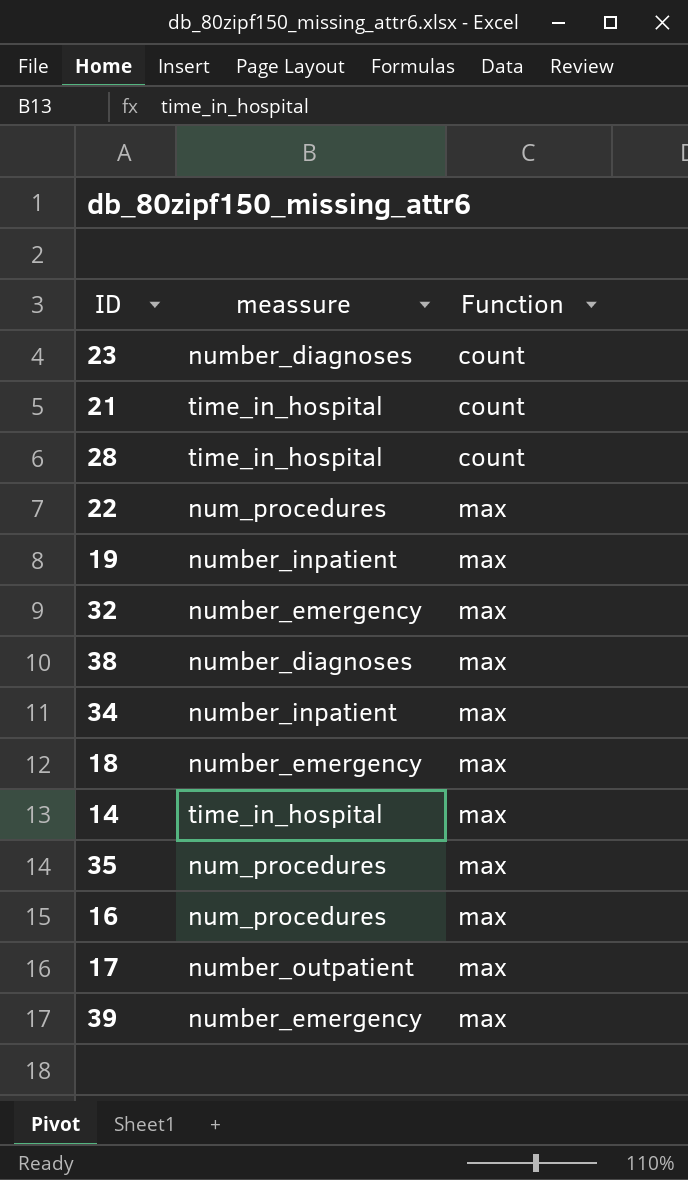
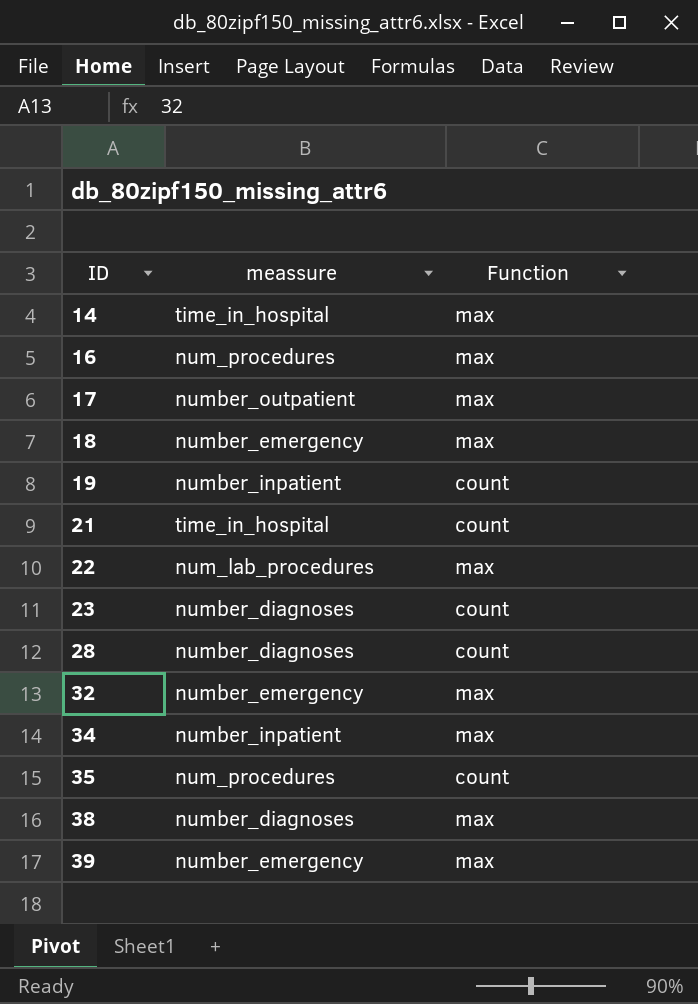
row order: Function ascending -> ID ascending
19 | Function: max -> count
22 | meassure: num_procedures -> num_lab_procedures
28 | meassure: time_in_hospital -> number_diagnoses
35 | Function: max -> count

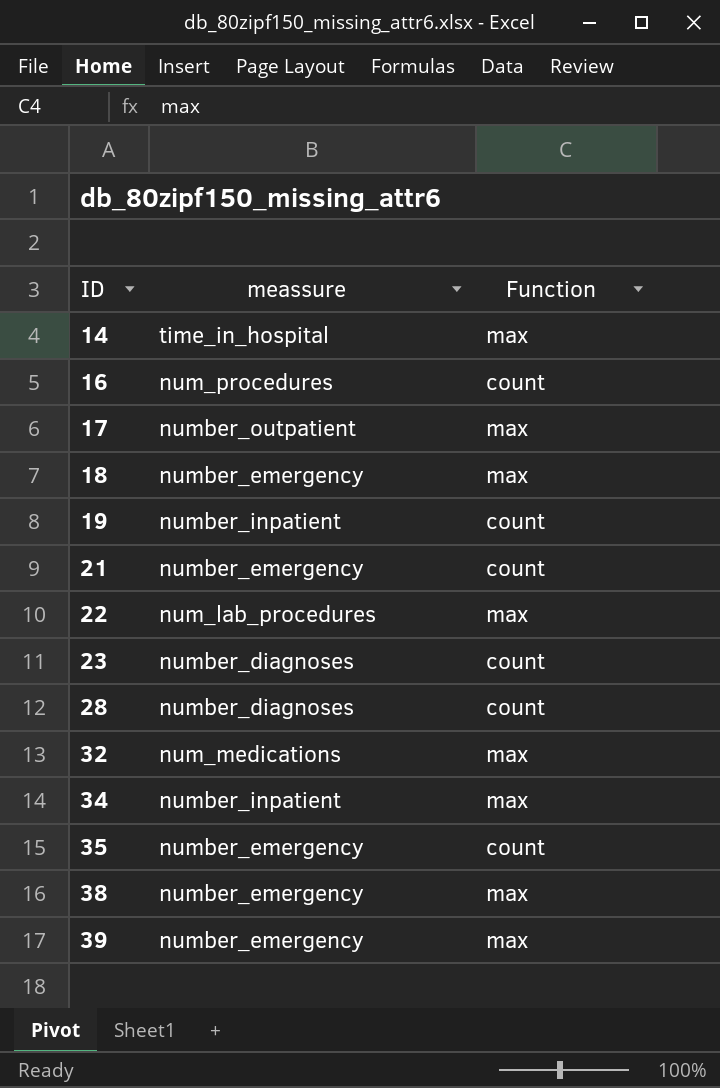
16 | Function: max -> count
21 | meassure: time_in_hospital -> number_emergency
32 | meassure: number_emergency -> num_medications
35 | meassure: num_procedures -> number_emergency
38 | meassure: number_diagnoses -> number_emergency

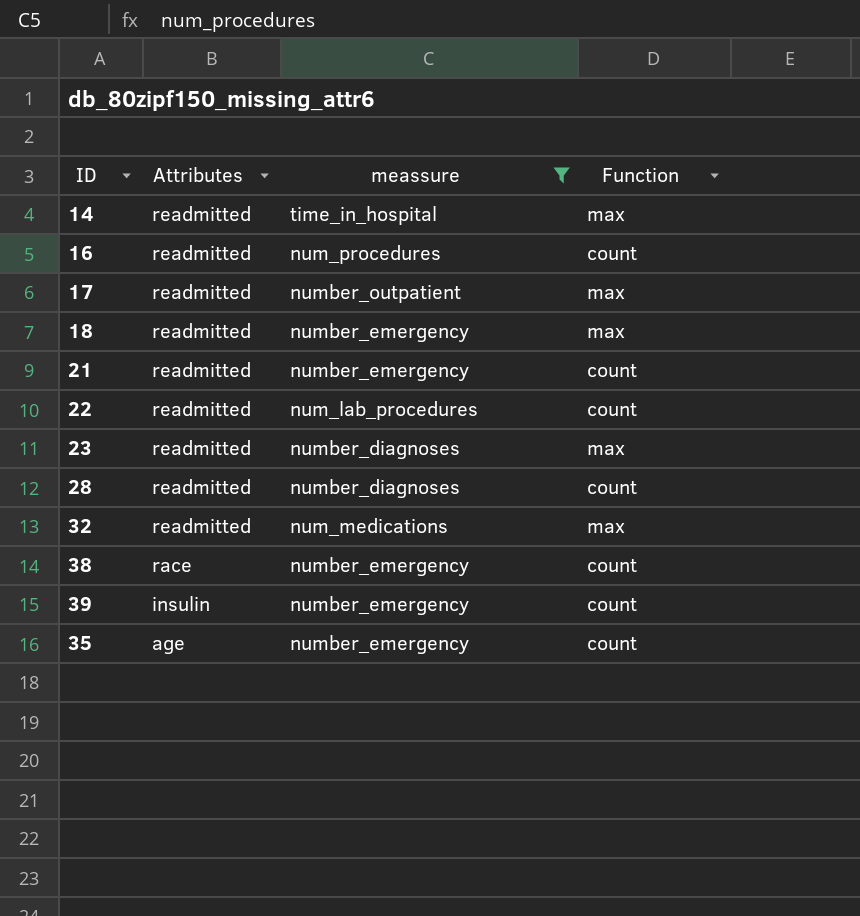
filter: none -> meassure != number_inpatient
row order: ID ascending -> Attributes descending
column Attributes | position: none -> 2
22 | Function: max -> count
23 | Function: count -> max
38 | Function: max -> count
39 | Function: max -> count

